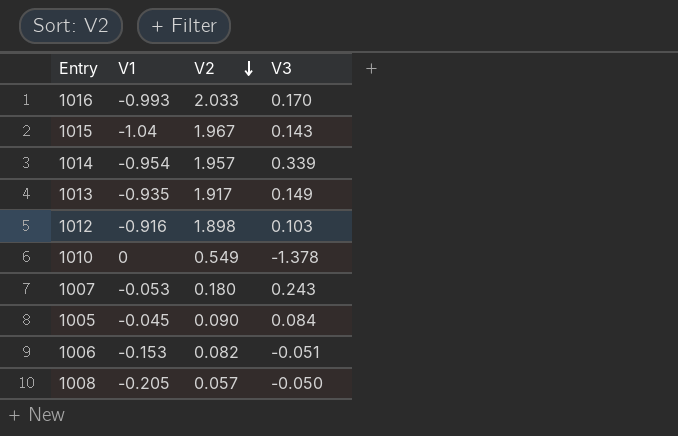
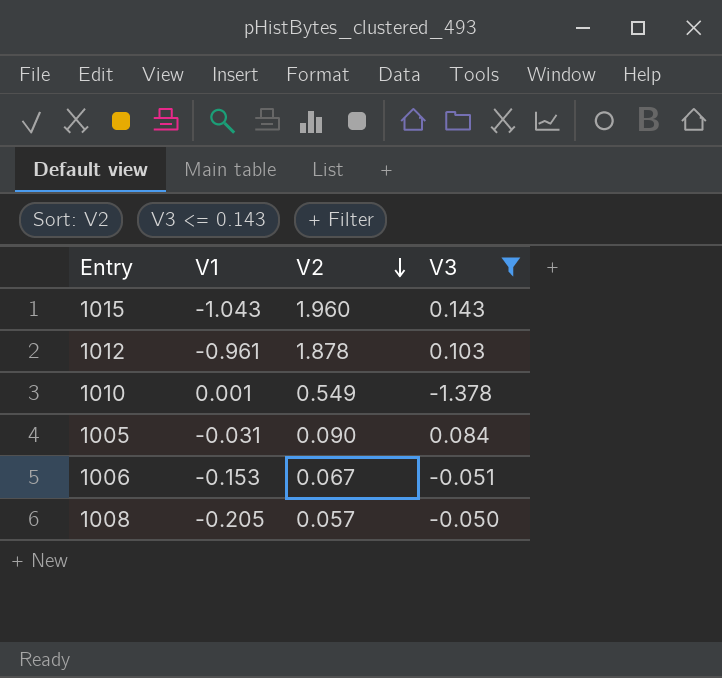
filter: none -> V3 <= 0.143
1015 | V1: -1.04 -> -1.043
1015 | V2: 1.967 -> 1.960
1012 | V1: -0.916 -> -0.961
1012 | V2: 1.898 -> 1.878
1010 | V1: 0 -> 0.001
1005 | V1: -0.045 -> -0.031
1006 | V2: 0.082 -> 0.067

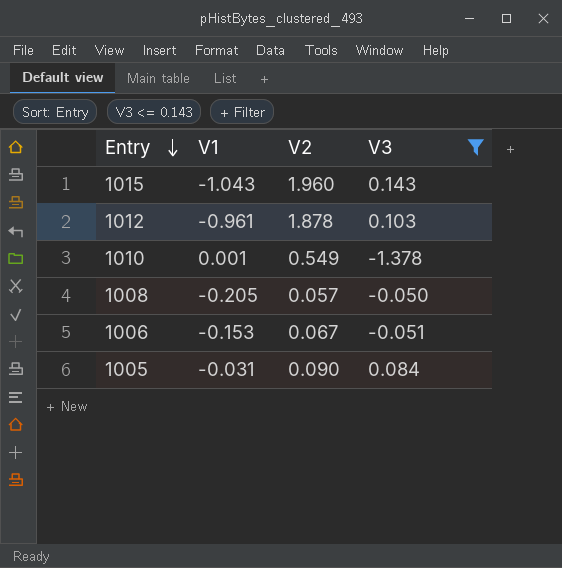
row order: V2 descending -> Entry descending

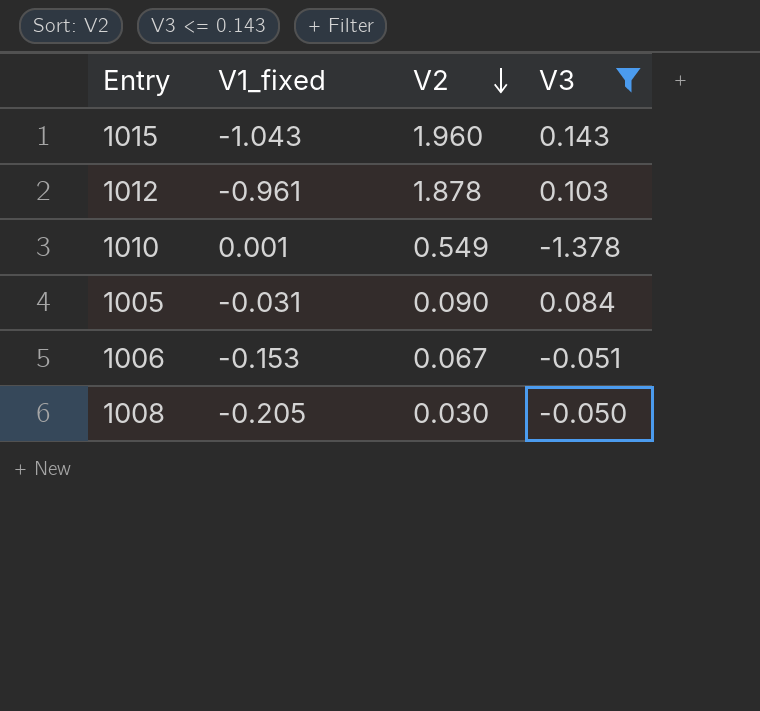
row order: Entry descending -> V2 descending
column name: V1 -> V1_fixed
1008 | V2: 0.057 -> 0.030

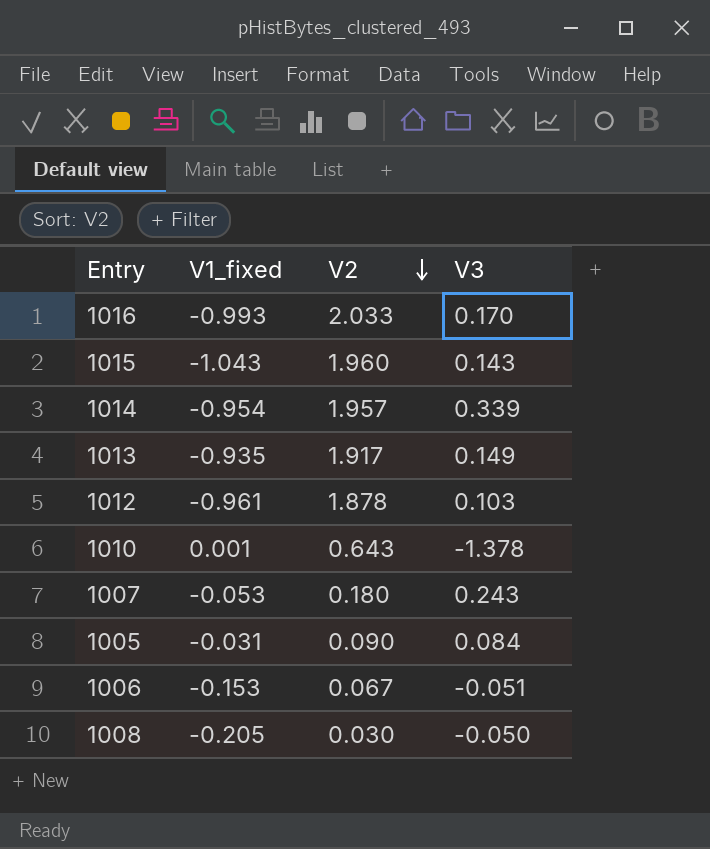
filter: V3 <= 0.143 -> none
1010 | V2: 0.549 -> 0.643

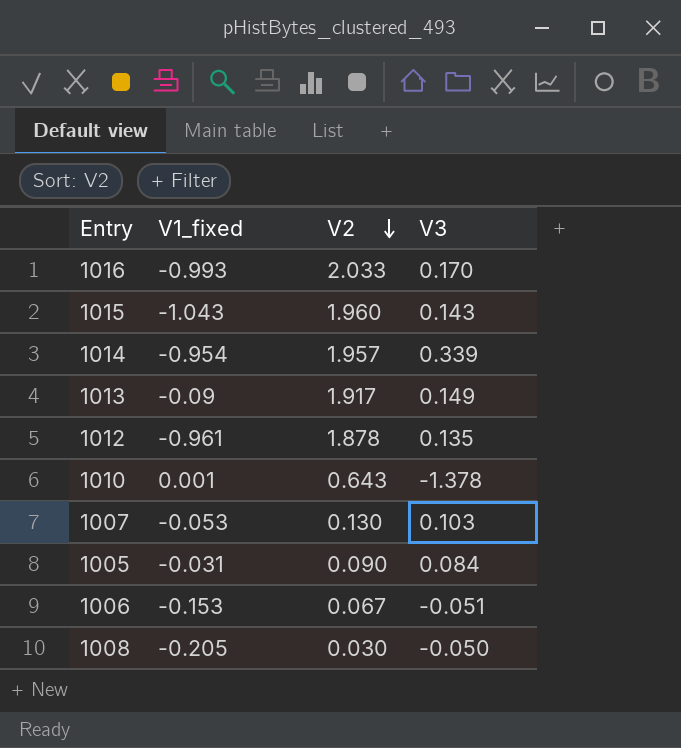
1013 | V1_fixed: -0.935 -> -0.09
1012 | V3: 0.103 -> 0.135
1007 | V2: 0.180 -> 0.130
1007 | V3: 0.243 -> 0.103

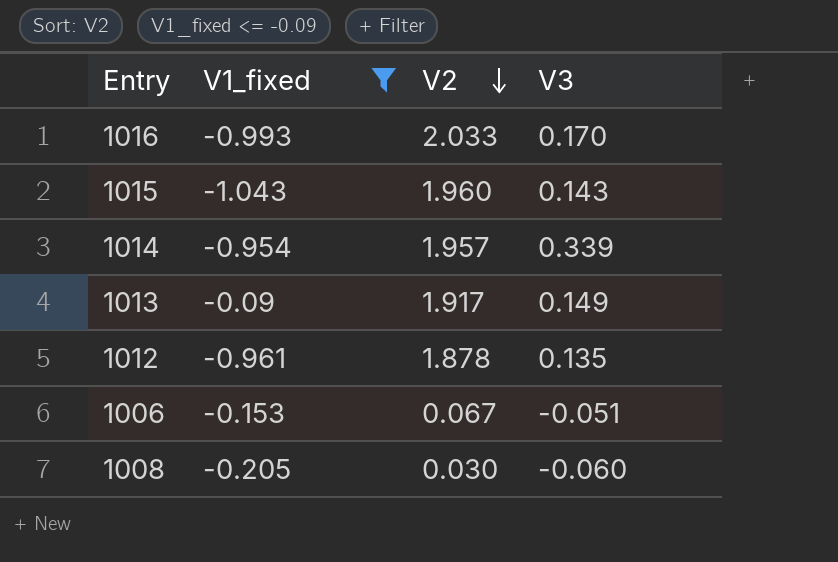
filter: none -> V1_fixed <= -0.09
1008 | V3: -0.050 -> -0.060

